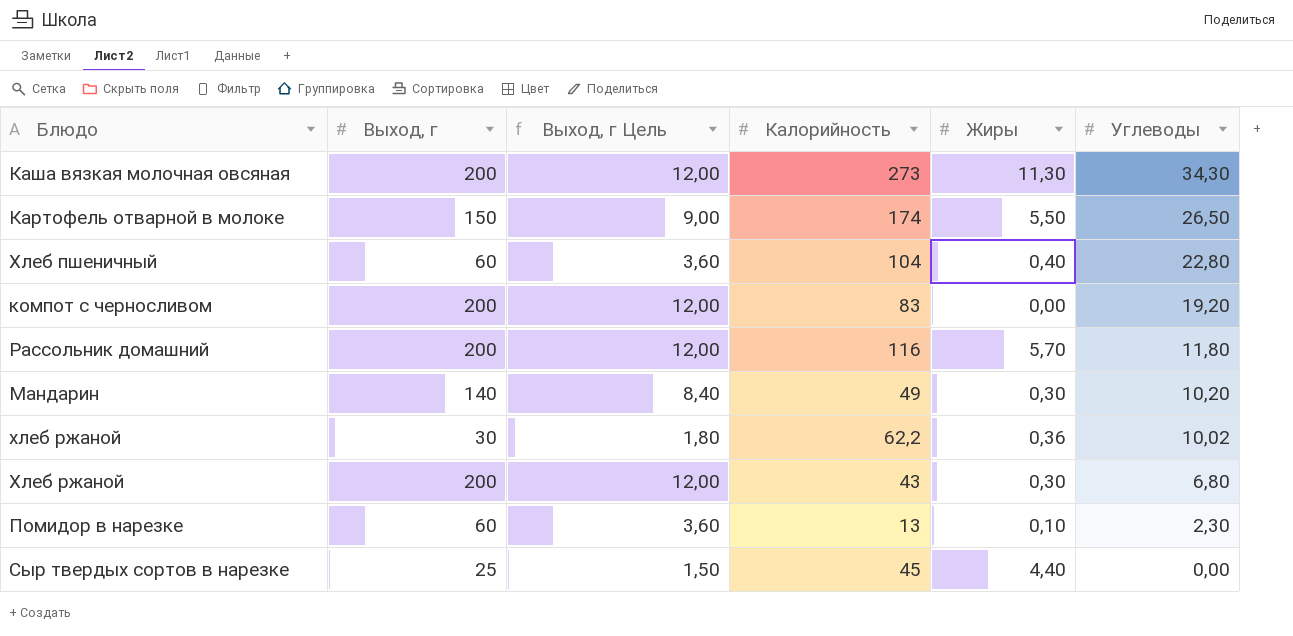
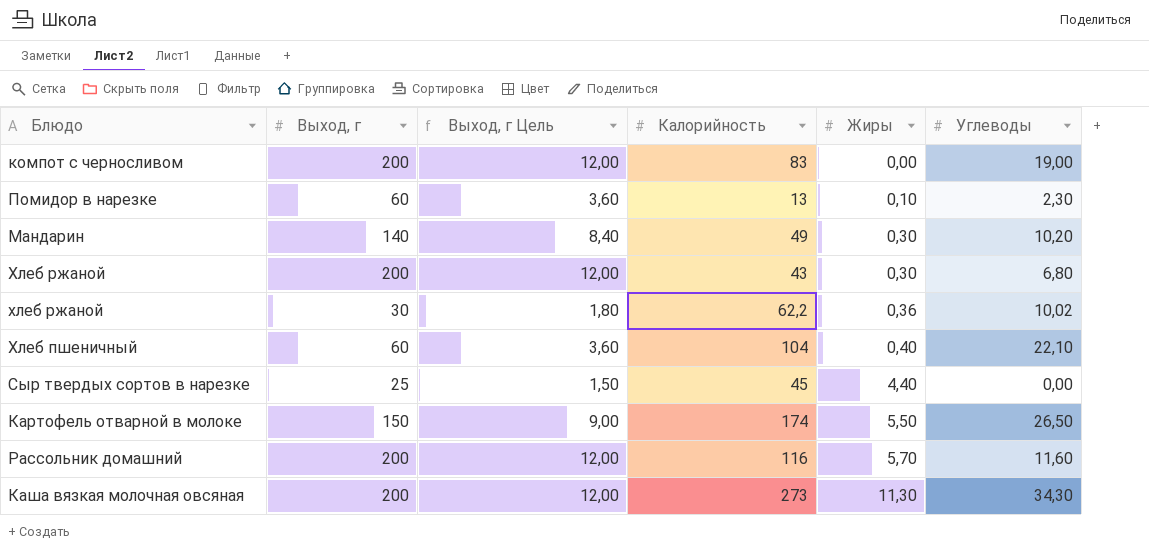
row order: Углеводы descending -> Жиры ascending
компот с черносливом | Углеводы: 19,20 -> 19,00
Хлеб пшеничный | Углеводы: 22,80 -> 22,10
Рассольник домашний | Углеводы: 11,80 -> 11,60

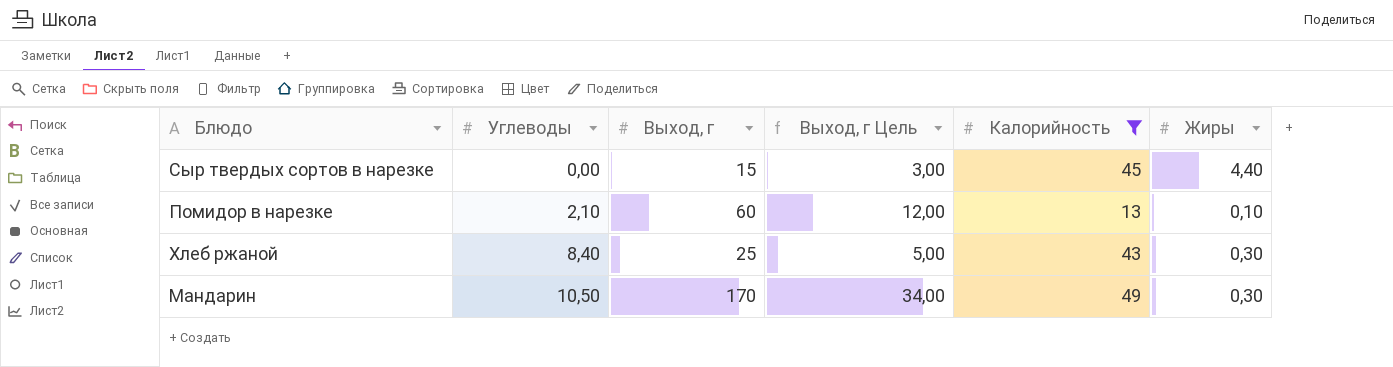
filter: none -> Калорийность <= 49
row order: Жиры ascending -> Углеводы ascending
column Углеводы | position: 6 -> 2
column Выход, г Цель | formula: [Выход, г] * 0,06 -> [Выход, г] * 0,2
Сыр твердых сортов в нарезке | Выход, г: 25 -> 15
Помидор в нарезке | Углеводы: 2,30 -> 2,10
Хлеб ржаной | Углеводы: 6,80 -> 8,40
Хлеб ржаной | Выход, г: 200 -> 25
Мандарин | Углеводы: 10,20 -> 10,50
Мандарин | Выход, г: 140 -> 170

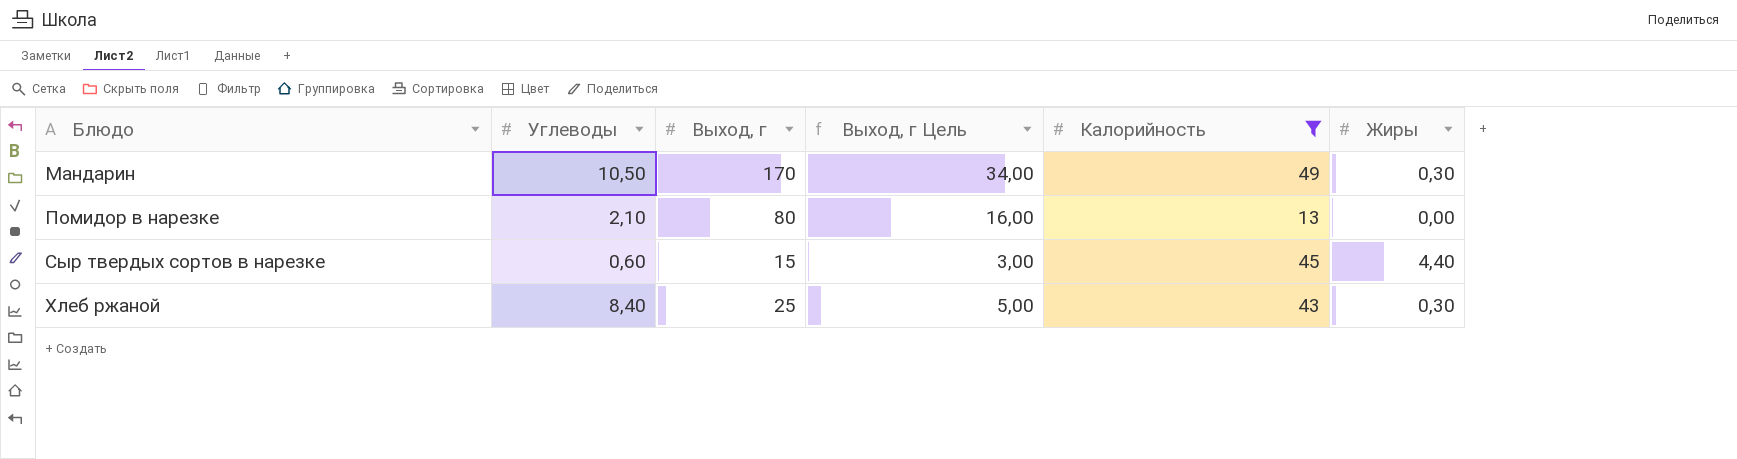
row order: Углеводы ascending -> Блюдо ascending
Помидор в нарезке | Выход, г: 60 -> 80
Помидор в нарезке | Выход, г Цель: 12,00 -> 16,00
Помидор в нарезке | Жиры: 0,10 -> 0,00
Сыр твердых сортов в нарезке | Углеводы: 0,00 -> 0,60

